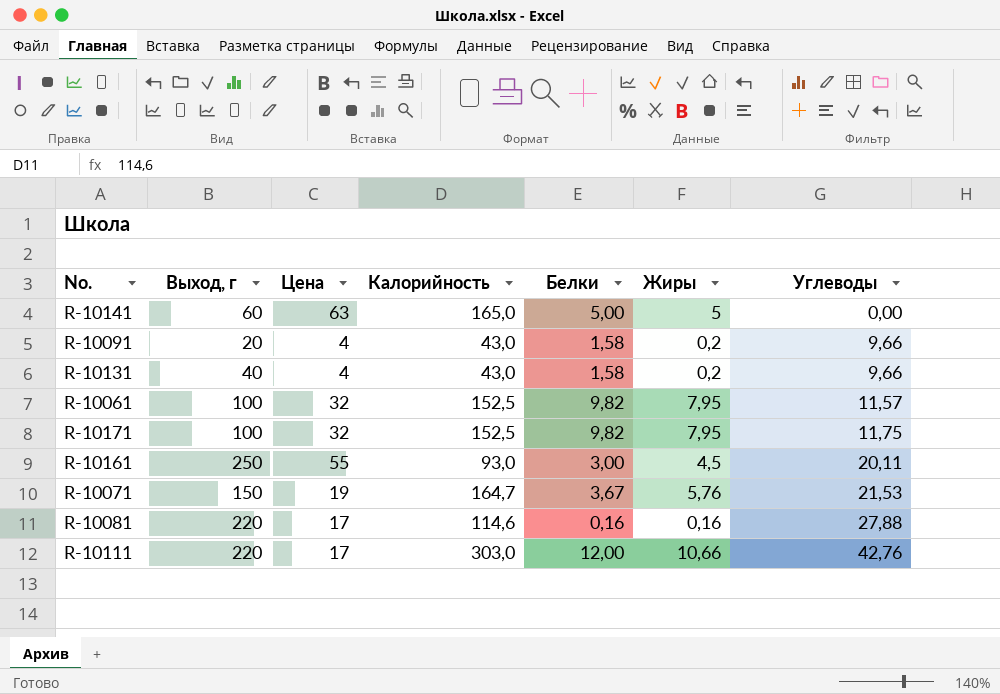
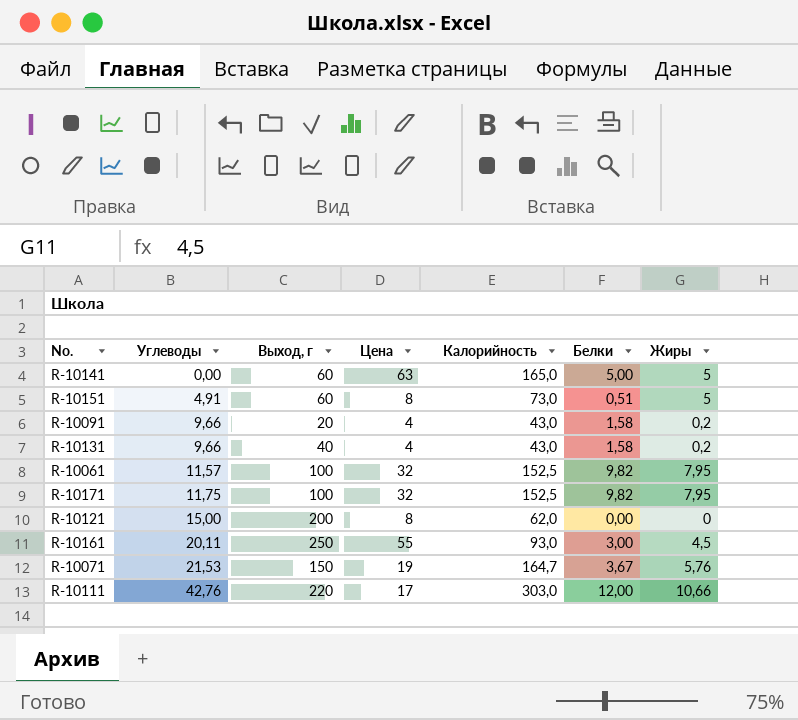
column Углеводы | position: 7 -> 2
row R-10081: 220 | 17 | 114,6 | 0,16 | 0,16 | 27,88 -> none
row R-10151: none -> 4,91 | 60 | 8 | 73,0 | 0,51 | 5
row R-10121: none -> 15,00 | 200 | 8 | 62,0 | 0,00 | 0

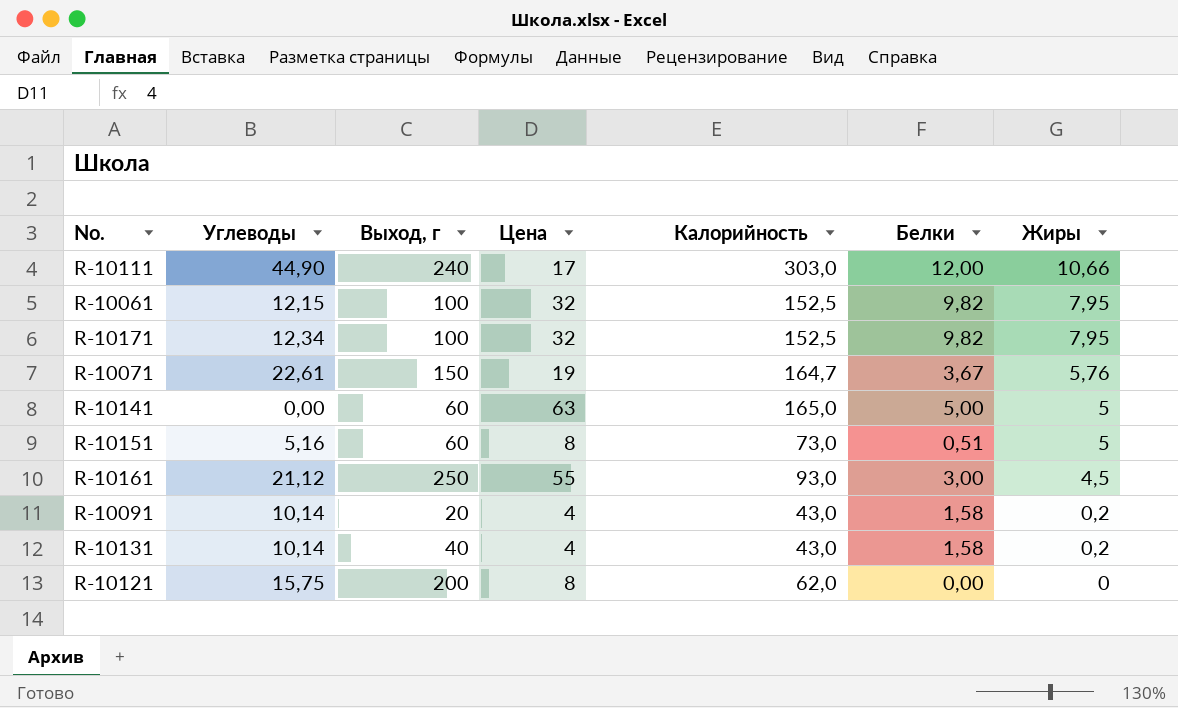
row order: Углеводы ascending -> Жиры descending
R-10111 | Углеводы: 42,76 -> 44,90
R-10111 | Выход, г: 220 -> 240
R-10061 | Углеводы: 11,57 -> 12,15
R-10171 | Углеводы: 11,75 -> 12,34
R-10071 | Углеводы: 21,53 -> 22,61
R-10151 | Углеводы: 4,91 -> 5,16
R-10161 | Углеводы: 20,11 -> 21,12
R-10091 | Углеводы: 9,66 -> 10,14
R-10131 | Углеводы: 9,66 -> 10,14
R-10121 | Углеводы: 15,00 -> 15,75

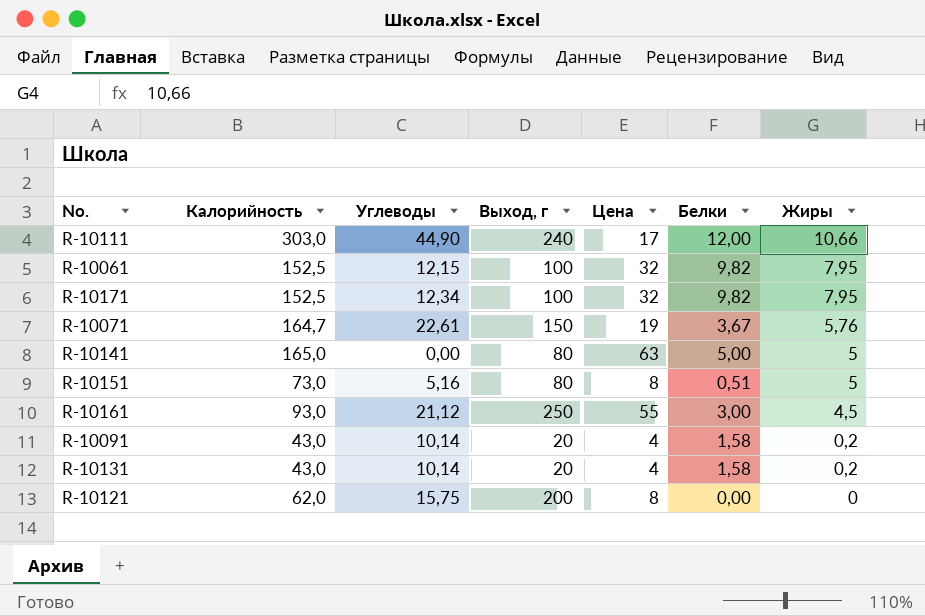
column Калорийность | position: 5 -> 2
R-10141 | Выход, г: 60 -> 80
R-10151 | Выход, г: 60 -> 80
R-10131 | Выход, г: 40 -> 20

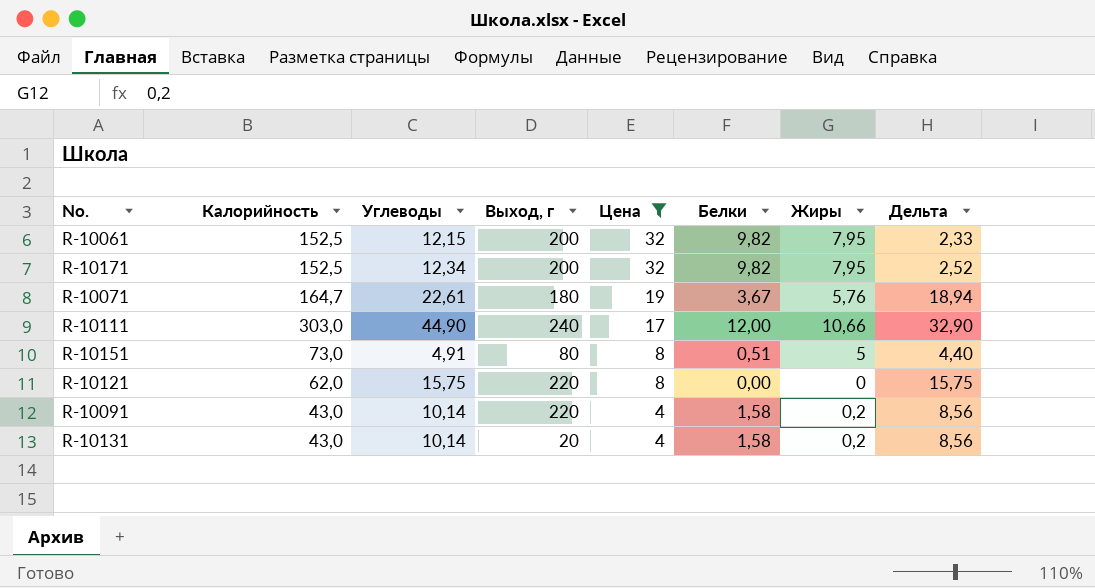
filter: none -> Цена <= 32
row order: Жиры descending -> Цена descending
column Дельта | formula: none -> [Углеводы] - [Белки]
R-10061 | Выход, г: 100 -> 200
R-10171 | Выход, г: 100 -> 200
R-10071 | Выход, г: 150 -> 180
R-10151 | Углеводы: 5,16 -> 4,91
R-10121 | Выход, г: 200 -> 220
R-10091 | Выход, г: 20 -> 220

